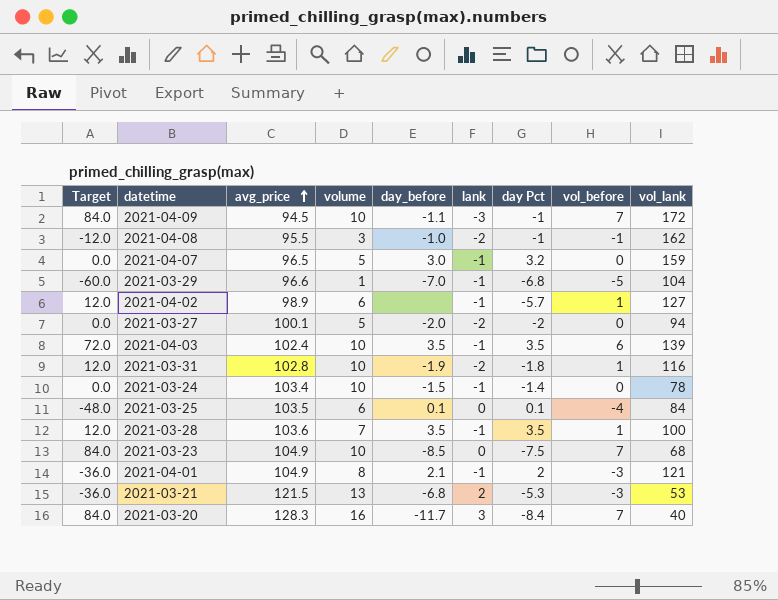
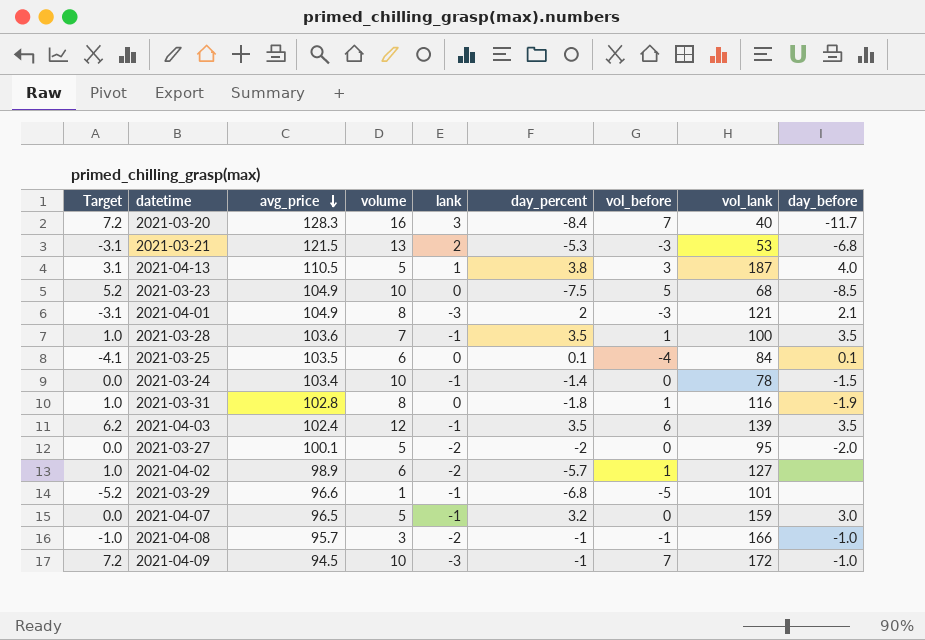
row order: avg_price ascending -> avg_price descending
column Target | formula: [vol_before] * 12 -> [vol_before] * 1.03
column name: day Pct -> day_percent
column day_before | position: 5 -> 9
row 2021-04-13: none -> 3.1 | 110.5 | 5 | 1 | 3.8 | 3 | 187 | 4.0
2021-03-23 | vol_before: 7 -> 5
2021-04-01 | lank: -1 -> -3
2021-03-31 | volume: 10 -> 8
2021-03-31 | lank: -2 -> 0
2021-04-03 | volume: 10 -> 12
2021-03-27 | vol_lank: 94 -> 95
2021-04-02 | lank: -1 -> -2
2021-03-29 | vol_lank: 104 -> 101
2021-03-29 | day_before: -7.0 -> none
2021-04-08 | avg_price: 95.5 -> 95.7
2021-04-08 | vol_lank: 162 -> 166
2021-04-09 | day_before: -1.1 -> -1.0

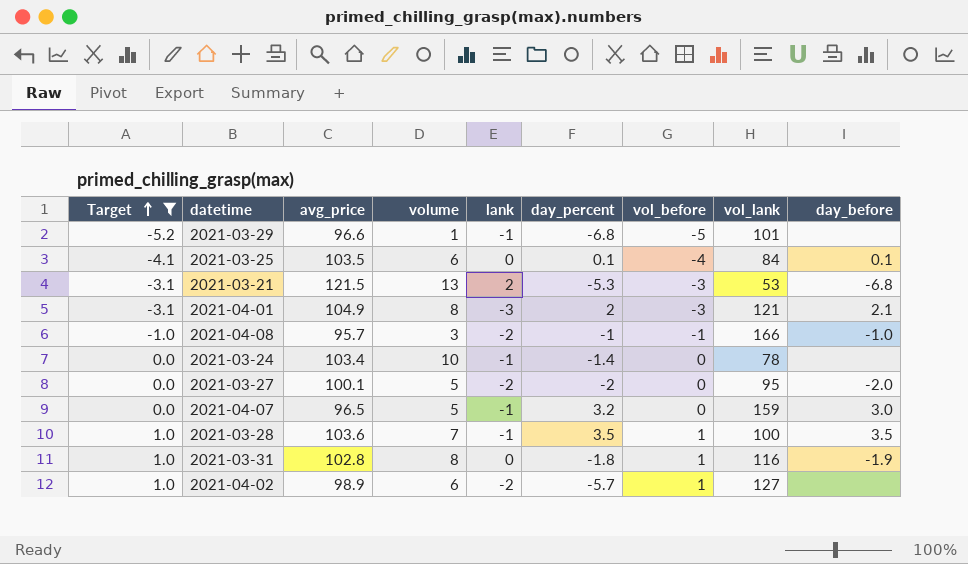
filter: none -> Target <= 1.0
row order: avg_price descending -> Target ascending
2021-03-24 | day_before: -1.5 -> none

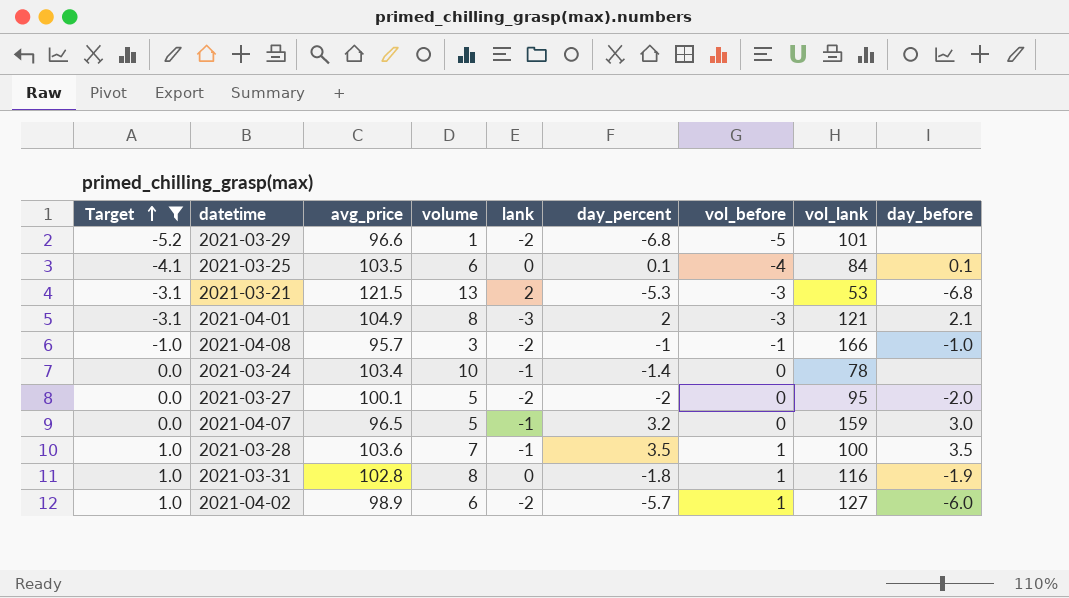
2021-03-29 | lank: -1 -> -2
2021-04-02 | day_before: none -> -6.0

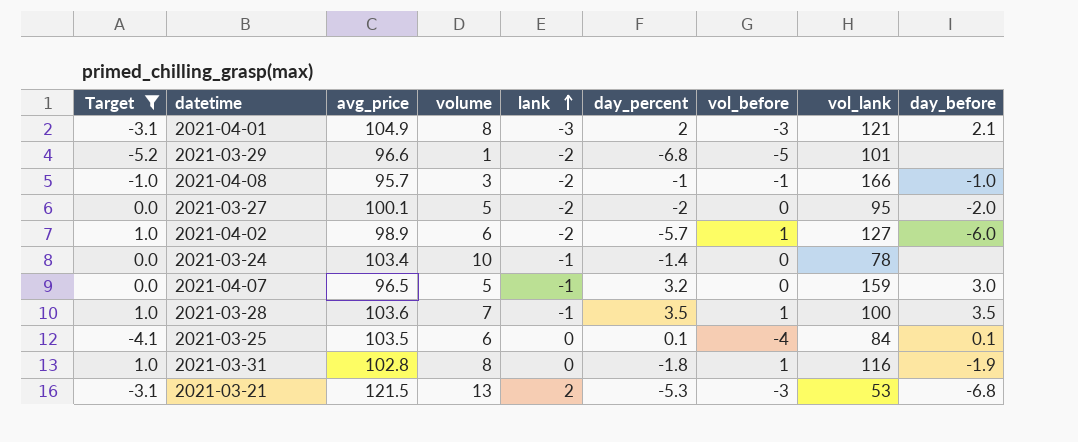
row order: Target ascending -> lank ascending

